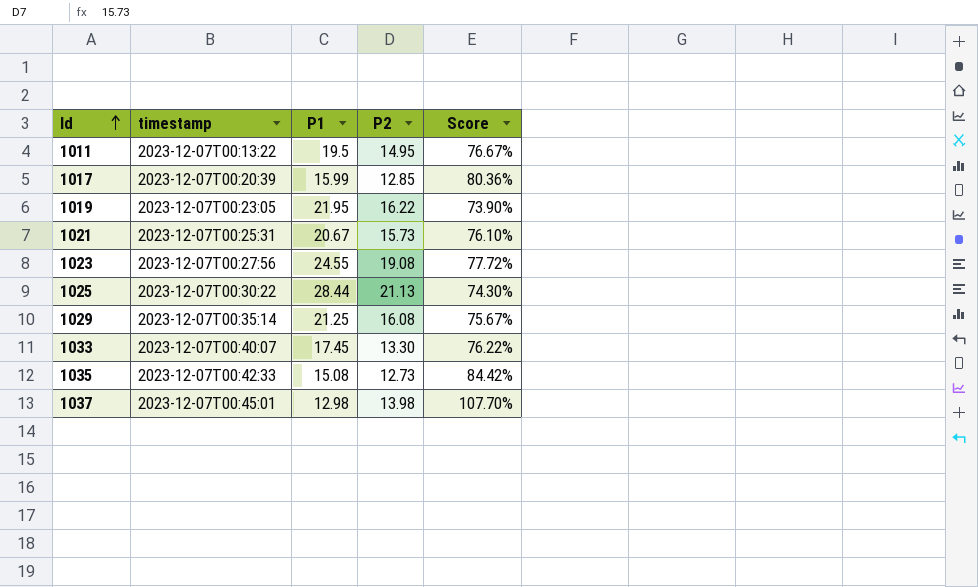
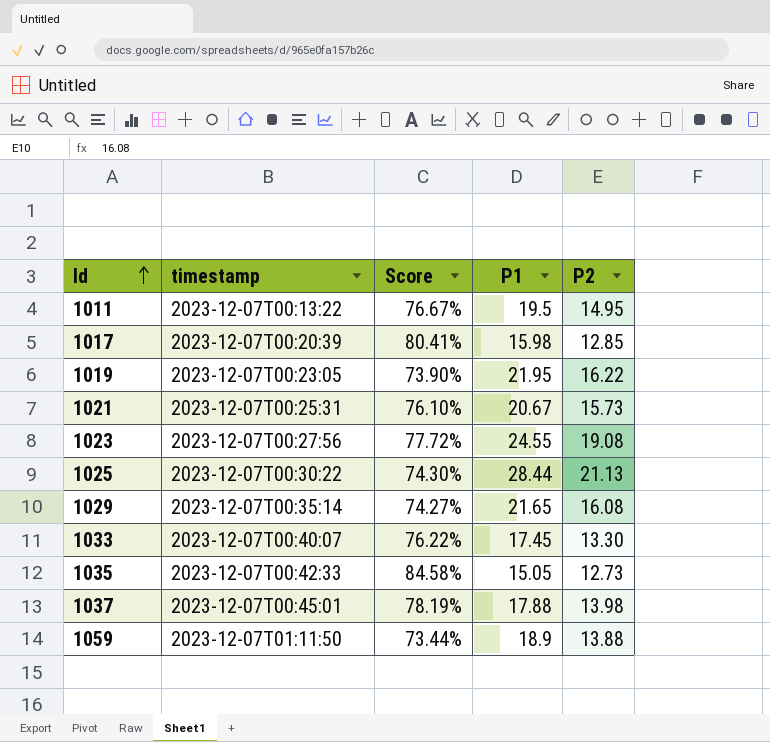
column Score | position: 5 -> 3
1017 | Score: 80.36% -> 80.41%
1017 | P1: 15.99 -> 15.98
1029 | Score: 75.67% -> 74.27%
1029 | P1: 21.25 -> 21.65
1035 | Score: 84.42% -> 84.58%
1035 | P1: 15.08 -> 15.05
1037 | Score: 107.70% -> 78.19%
1037 | P1: 12.98 -> 17.88
row 1059: none -> 2023-12-07T01:11:50 | 73.44% | 18.9 | 13.88

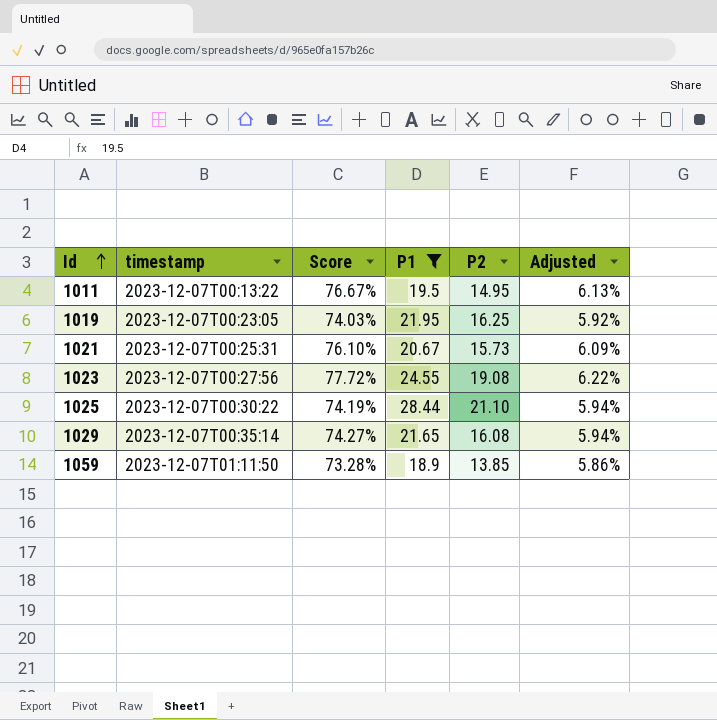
filter: none -> P1 >= 18.9
column Adjusted | formula: none -> [Score] * 0.08
1019 | Score: 73.90% -> 74.03%
1019 | P2: 16.22 -> 16.25
1025 | Score: 74.30% -> 74.19%
1025 | P2: 21.13 -> 21.10
1059 | Score: 73.44% -> 73.28%
1059 | P2: 13.88 -> 13.85

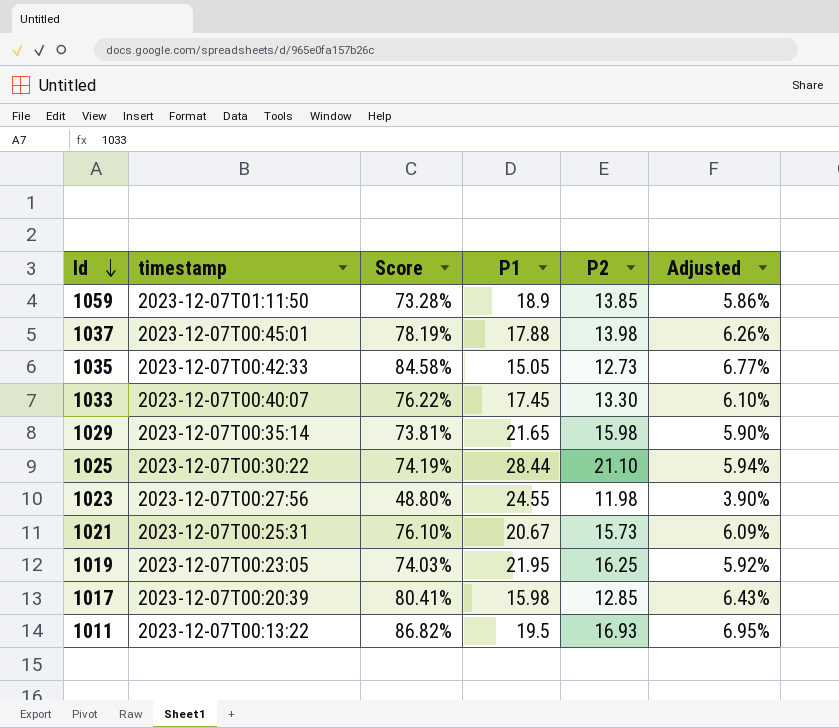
filter: P1 >= 18.9 -> none
row order: Id ascending -> Id descending
1029 | Score: 74.27% -> 73.81%
1029 | P2: 16.08 -> 15.98
1029 | Adjusted: 5.94% -> 5.90%
1023 | Score: 77.72% -> 48.80%
1023 | P2: 19.08 -> 11.98
1023 | Adjusted: 6.22% -> 3.90%
1011 | Score: 76.67% -> 86.82%
1011 | P2: 14.95 -> 16.93
1011 | Adjusted: 6.13% -> 6.95%

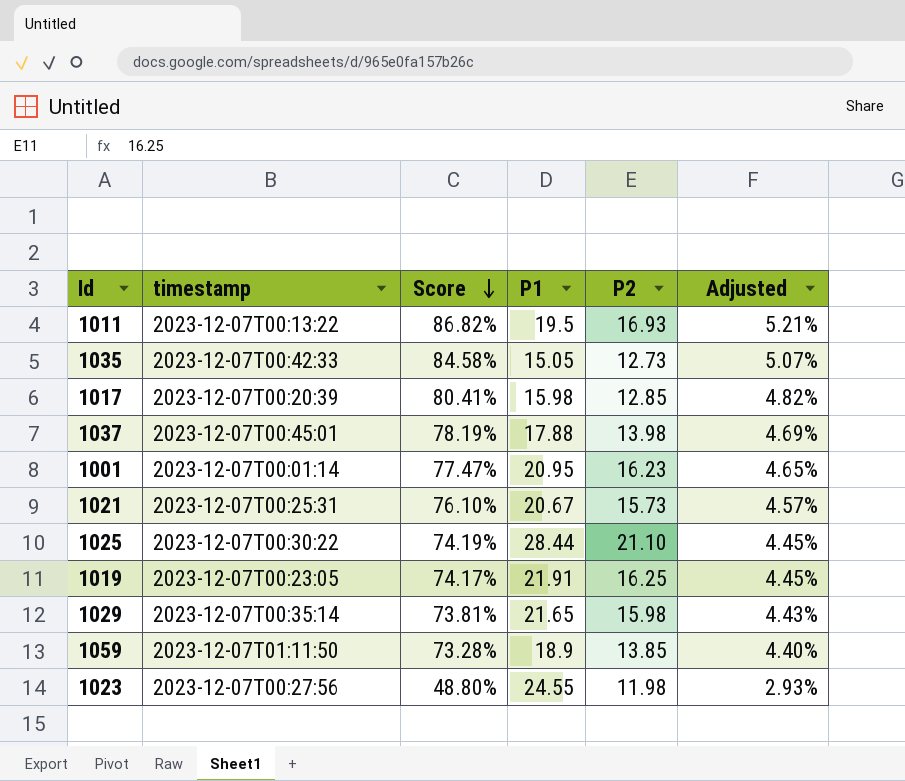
row order: Id descending -> Score descending
column Adjusted | formula: [Score] * 0.08 -> [Score] * 0.06
row 1033: 2023-12-07T00:40:07 | 76.22% | 17.45 | 13.30 | 6.10% -> none
row 1001: none -> 2023-12-07T00:01:14 | 77.47% | 20.95 | 16.23 | 4.65%
1019 | Score: 74.03% -> 74.17%
1019 | P1: 21.95 -> 21.91

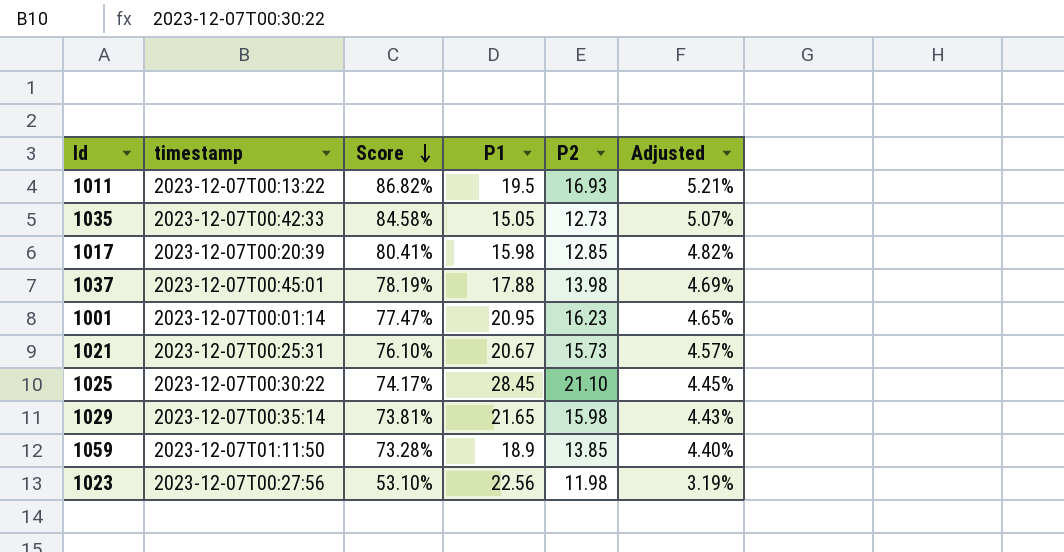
row 1019: 2023-12-07T00:23:05 | 74.17% | 21.91 | 16.25 | 4.45% -> none
1025 | Score: 74.19% -> 74.17%
1025 | P1: 28.44 -> 28.45
1023 | Score: 48.80% -> 53.10%
1023 | P1: 24.55 -> 22.56
1023 | Adjusted: 2.93% -> 3.19%

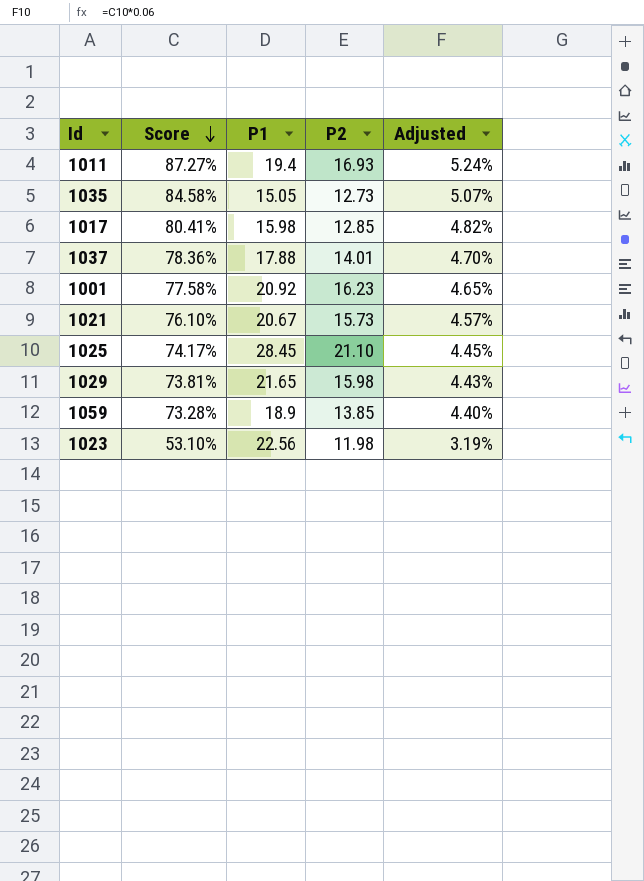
column timestamp | position: 2 -> none
1011 | Score: 86.82% -> 87.27%
1011 | P1: 19.5 -> 19.4
1011 | Adjusted: 5.21% -> 5.24%
1037 | Score: 78.19% -> 78.36%
1037 | P2: 13.98 -> 14.01
1037 | Adjusted: 4.69% -> 4.70%
1001 | Score: 77.47% -> 77.58%
1001 | P1: 20.95 -> 20.92

